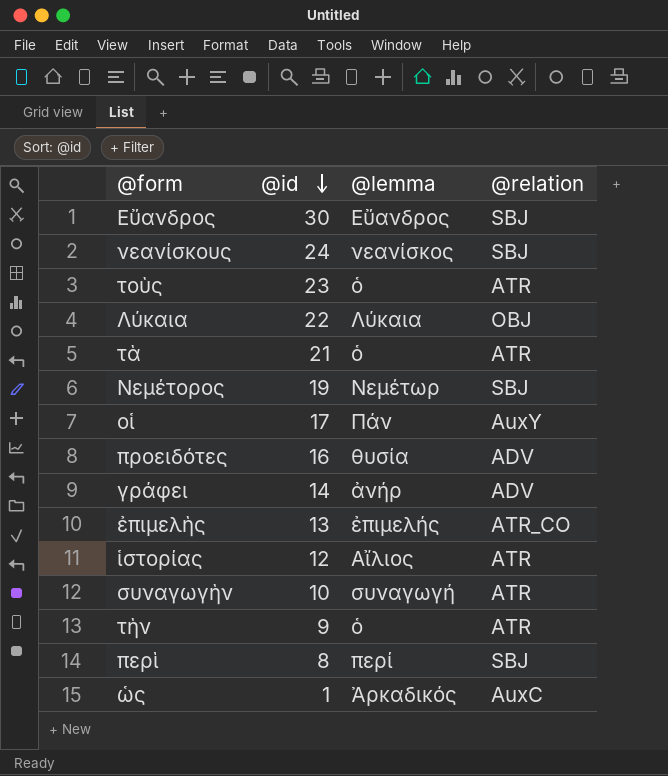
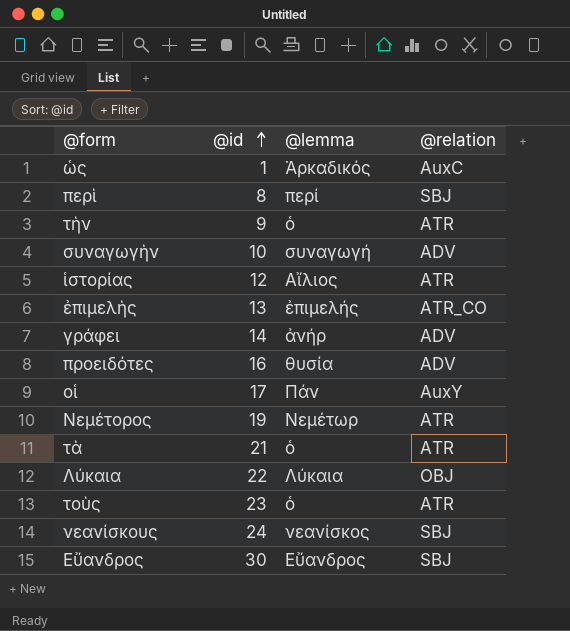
row order: @id descending -> @id ascending
συναγωγὴν | @relation: ATR -> ADV
Νεμέτορος | @relation: SBJ -> ATR

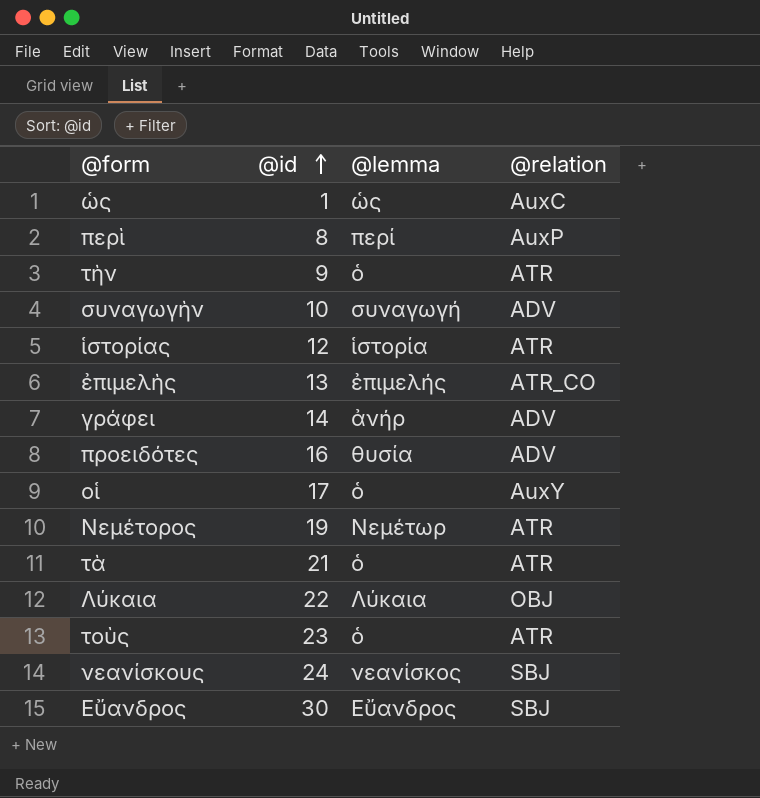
ὡς | @lemma: Ἀρκαδικός -> ὡς
περὶ | @relation: SBJ -> AuxP
ἱστορίας | @lemma: Αἴλιος -> ἱστορία
οἱ | @lemma: Πάν -> ὁ

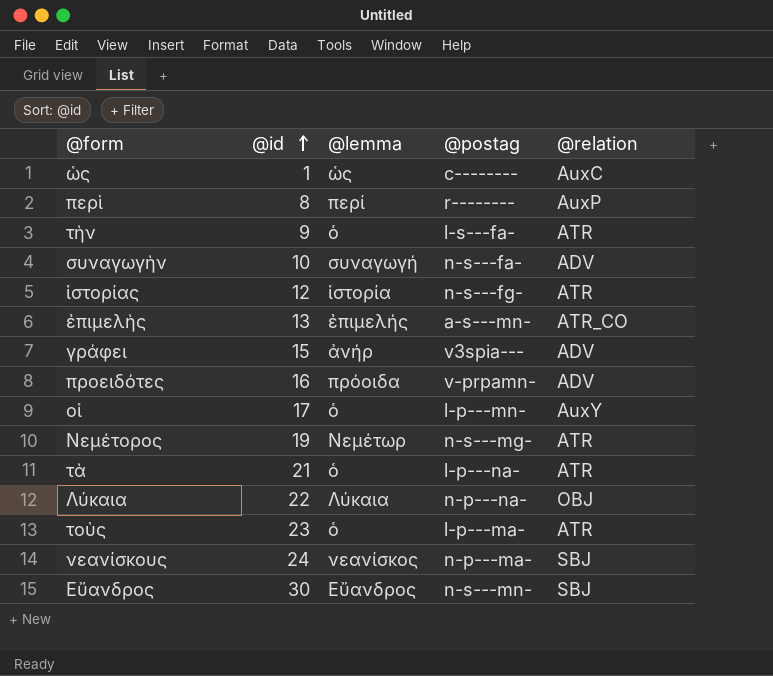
column @postag | position: none -> 4
γράφει | @id: 14 -> 15
προειδότες | @lemma: θυσία -> πρόοιδα

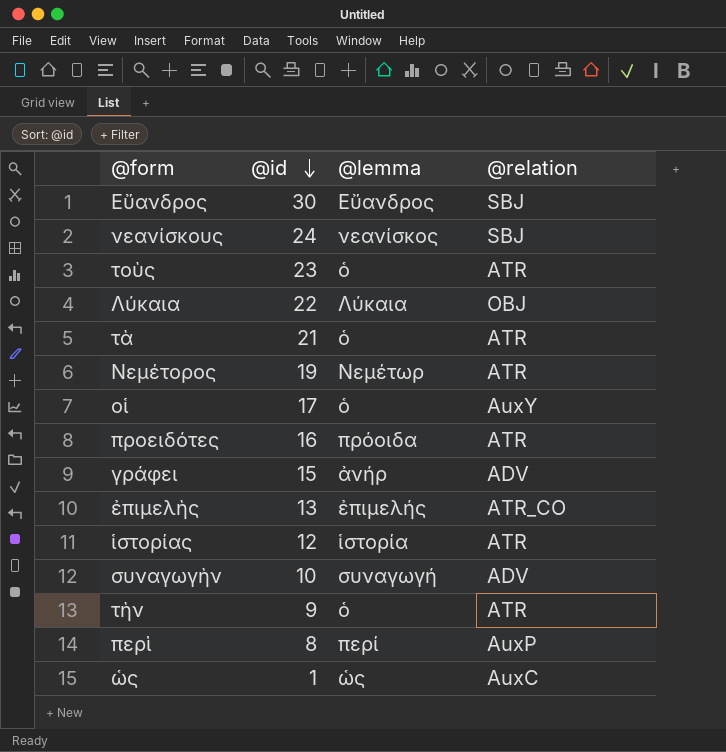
row order: @id ascending -> @id descending
column @postag | position: 4 -> none
προειδότες | @relation: ADV -> ATR

